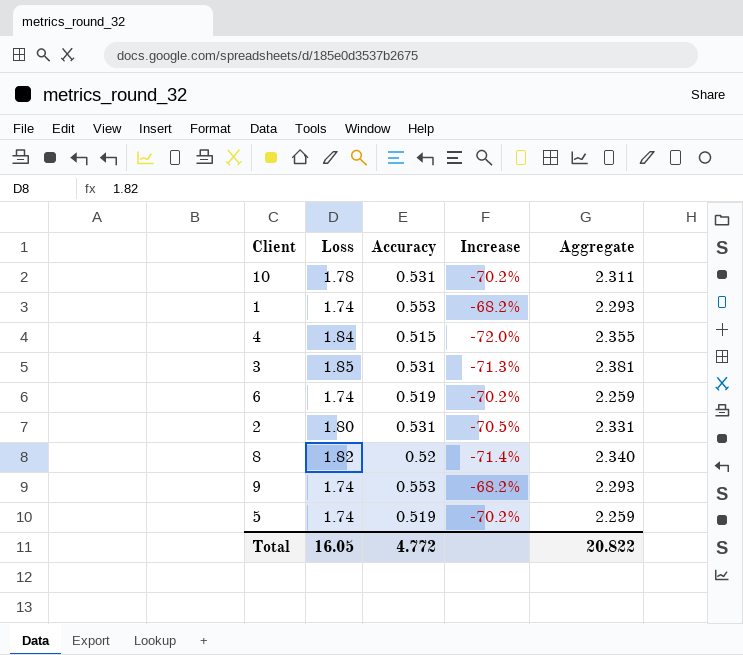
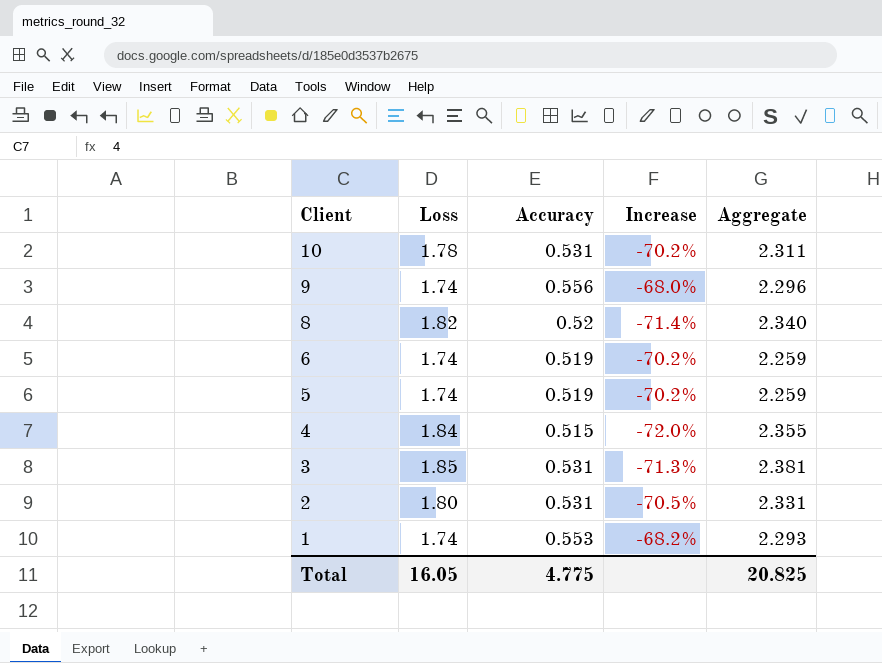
row order: none -> Client descending
9 | Accuracy: 0.553 -> 0.556
9 | Increase: -68.2% -> -68.0%
9 | Aggregate: 2.293 -> 2.296
Total | Accuracy: 4.772 -> 4.775
Total | Aggregate: 20.822 -> 20.825

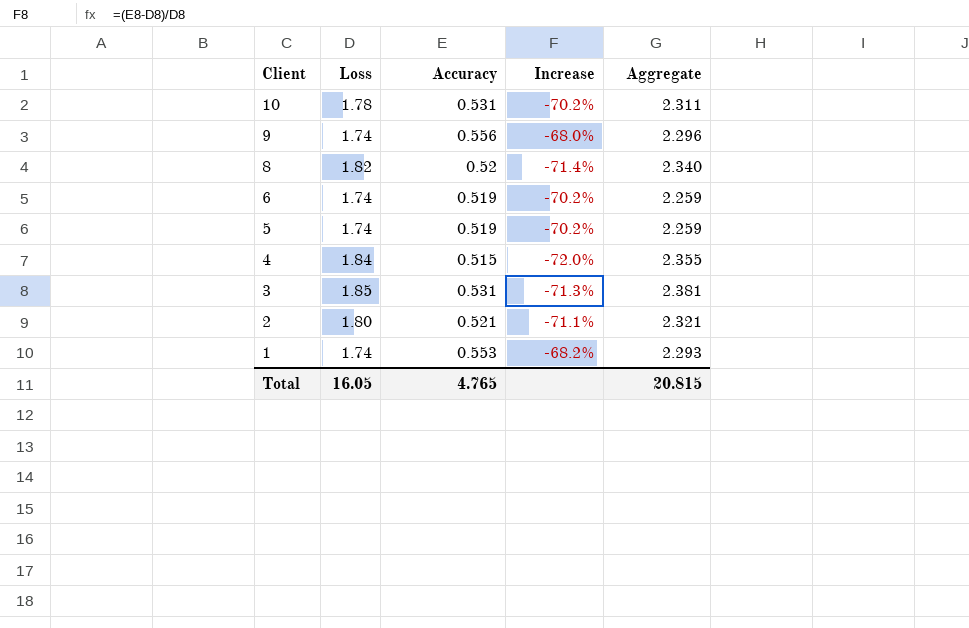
2 | Accuracy: 0.531 -> 0.521
2 | Increase: -70.5% -> -71.1%
2 | Aggregate: 2.331 -> 2.321
Total | Accuracy: 4.775 -> 4.765
Total | Aggregate: 20.825 -> 20.815

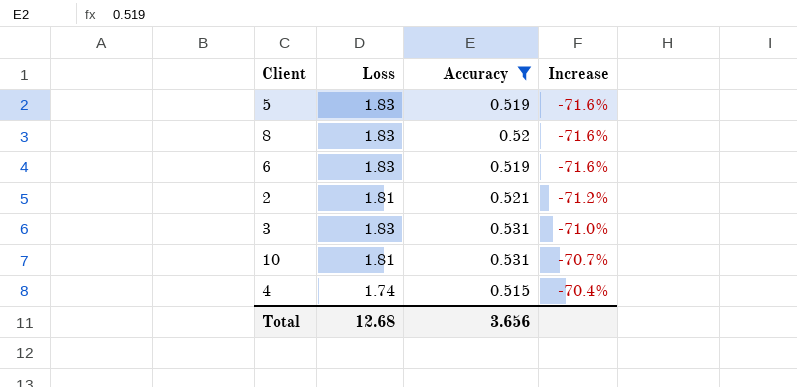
filter: none -> Accuracy <= 0.531
row order: Client descending -> Increase ascending
column Aggregate | formula: [Loss] + [Accuracy] -> none
5 | Loss: 1.74 -> 1.83
5 | Increase: -70.2% -> -71.6%
8 | Loss: 1.82 -> 1.83
8 | Increase: -71.4% -> -71.6%
6 | Loss: 1.74 -> 1.83
6 | Increase: -70.2% -> -71.6%
2 | Loss: 1.80 -> 1.81
2 | Increase: -71.1% -> -71.2%
3 | Loss: 1.85 -> 1.83
3 | Increase: -71.3% -> -71.0%
10 | Loss: 1.78 -> 1.81
10 | Increase: -70.2% -> -70.7%
4 | Loss: 1.84 -> 1.74
4 | Increase: -72.0% -> -70.4%
Total | Loss: 16.05 -> 12.68
Total | Accuracy: 4.765 -> 3.656

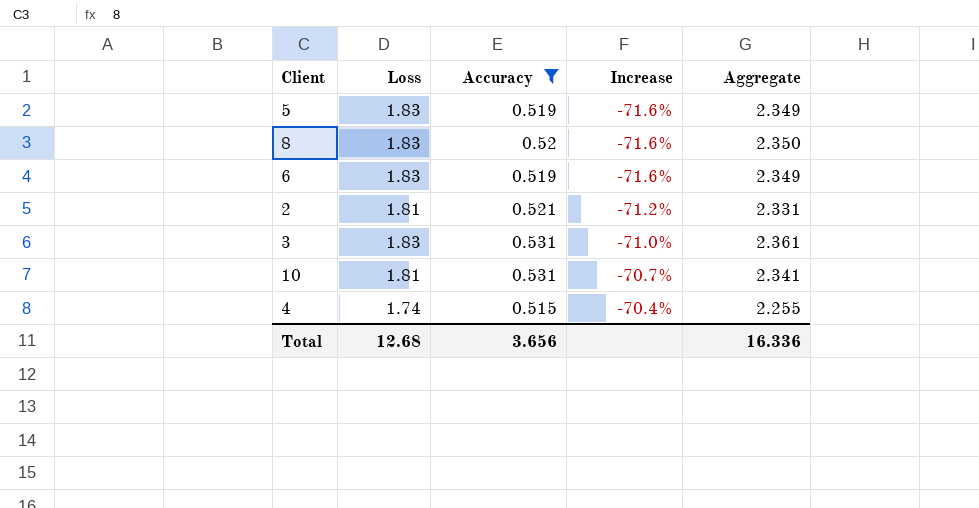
column Aggregate | formula: none -> [Loss] + [Accuracy]

